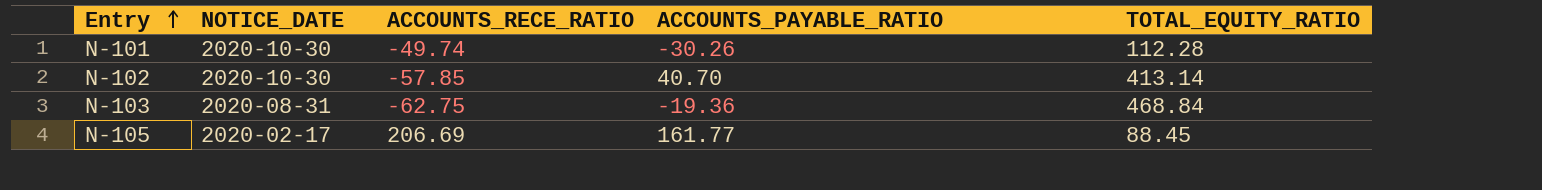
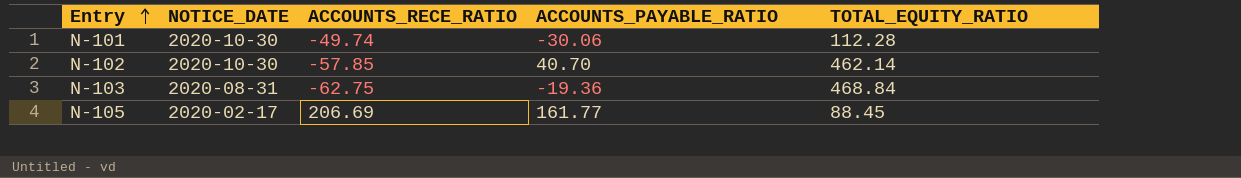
N-101 | ACCOUNTS_PAYABLE_RATIO: -30.26 -> -30.06
N-102 | TOTAL_EQUITY_RATIO: 413.14 -> 462.14

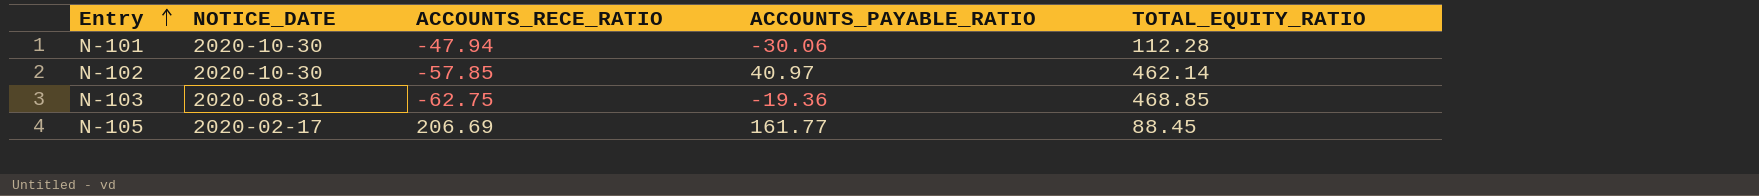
N-101 | ACCOUNTS_RECE_RATIO: -49.74 -> -47.94
N-102 | ACCOUNTS_PAYABLE_RATIO: 40.70 -> 40.97
N-103 | TOTAL_EQUITY_RATIO: 468.84 -> 468.85

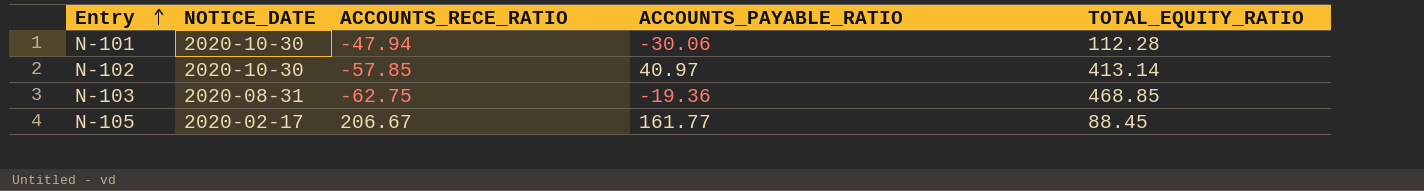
N-102 | TOTAL_EQUITY_RATIO: 462.14 -> 413.14
N-105 | ACCOUNTS_RECE_RATIO: 206.69 -> 206.67

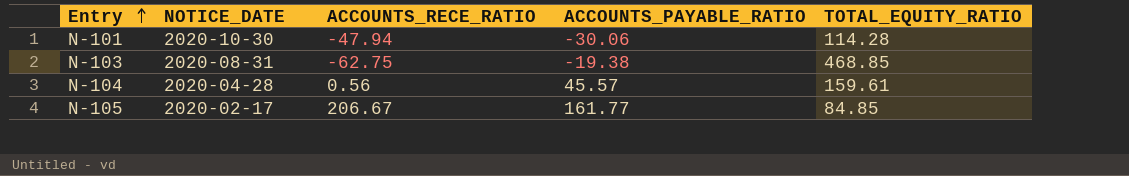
row N-102: 2020-10-30 | -57.85 | 40.97 | 413.14 -> none
N-101 | TOTAL_EQUITY_RATIO: 112.28 -> 114.28
N-103 | ACCOUNTS_PAYABLE_RATIO: -19.36 -> -19.38
row N-104: none -> 2020-04-28 | 0.56 | 45.57 | 159.61
N-105 | TOTAL_EQUITY_RATIO: 88.45 -> 84.85

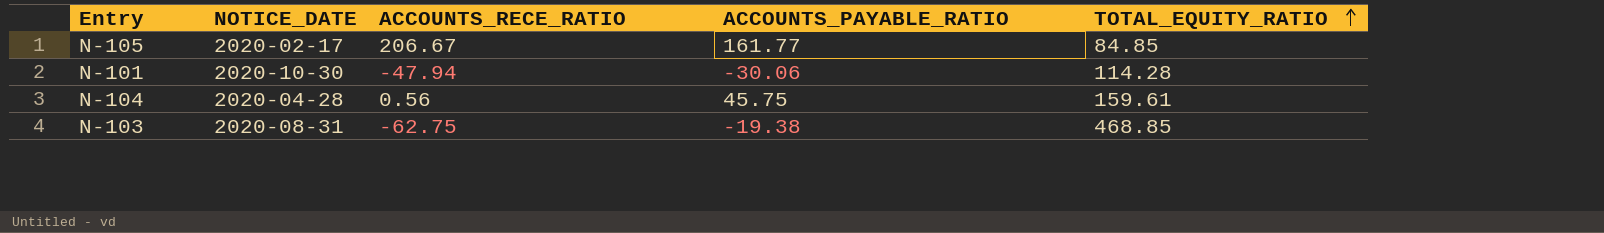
row order: Entry ascending -> TOTAL_EQUITY_RATIO ascending
N-104 | ACCOUNTS_PAYABLE_RATIO: 45.57 -> 45.75

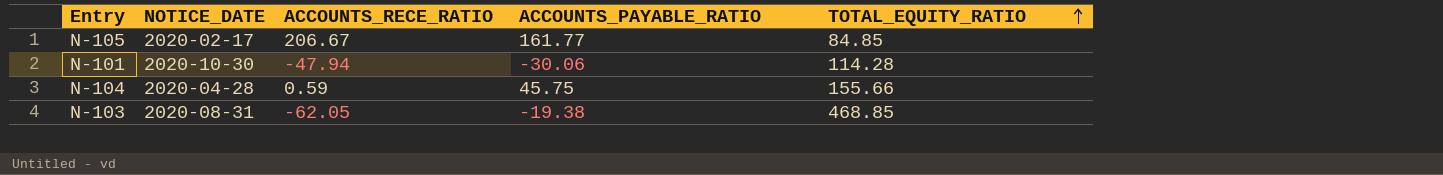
N-104 | ACCOUNTS_RECE_RATIO: 0.56 -> 0.59
N-104 | TOTAL_EQUITY_RATIO: 159.61 -> 155.66
N-103 | ACCOUNTS_RECE_RATIO: -62.75 -> -62.05

